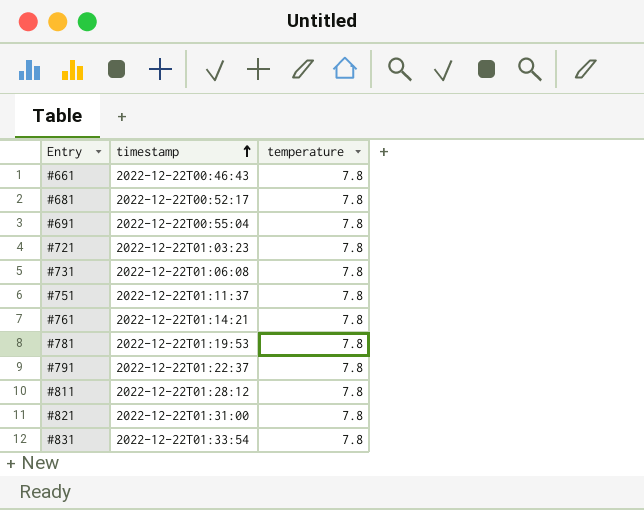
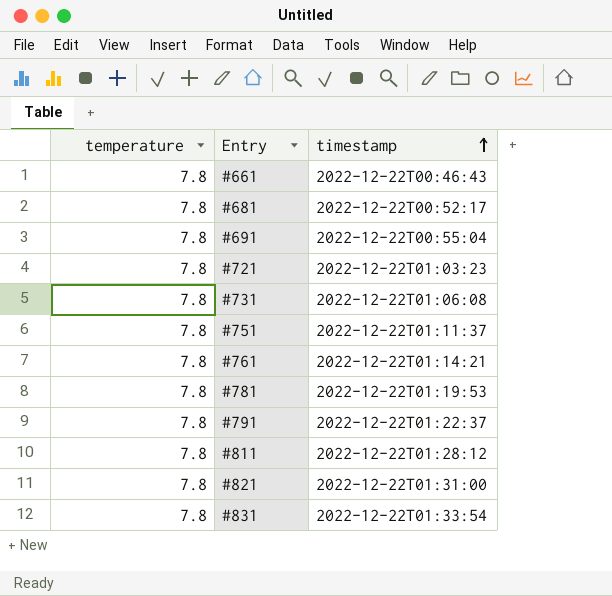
column temperature | position: 3 -> 1

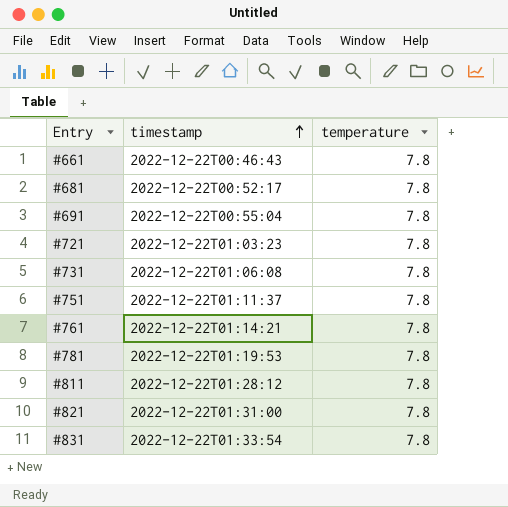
column temperature | position: 1 -> 3
row #791: 7.8 | 2022-12-22T01:22:37 -> none

